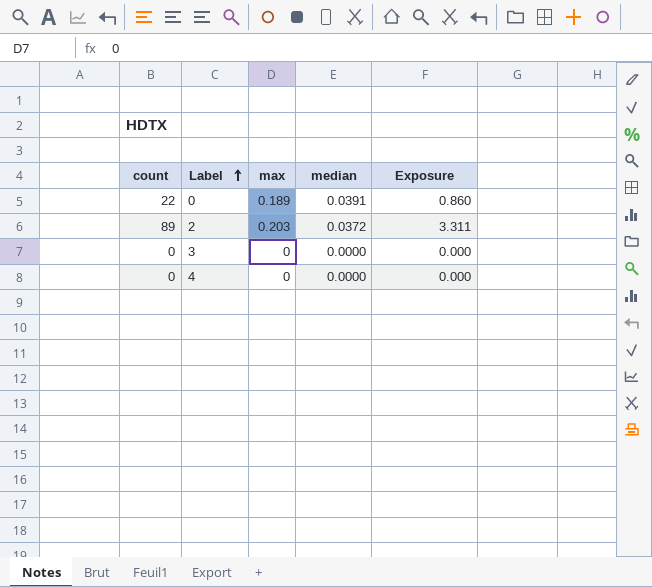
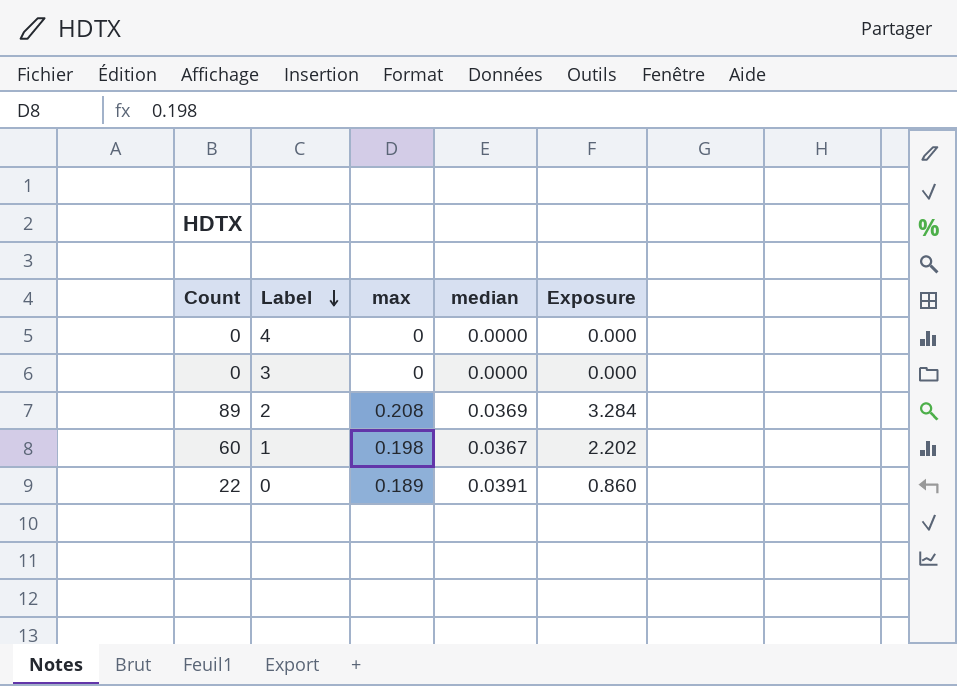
row order: Label ascending -> Label descending
column name: count -> Count
2 | max: 0.203 -> 0.208
2 | median: 0.0372 -> 0.0369
2 | Exposure: 3.311 -> 3.284
row 1: none -> 60 | 0.198 | 0.0367 | 2.202

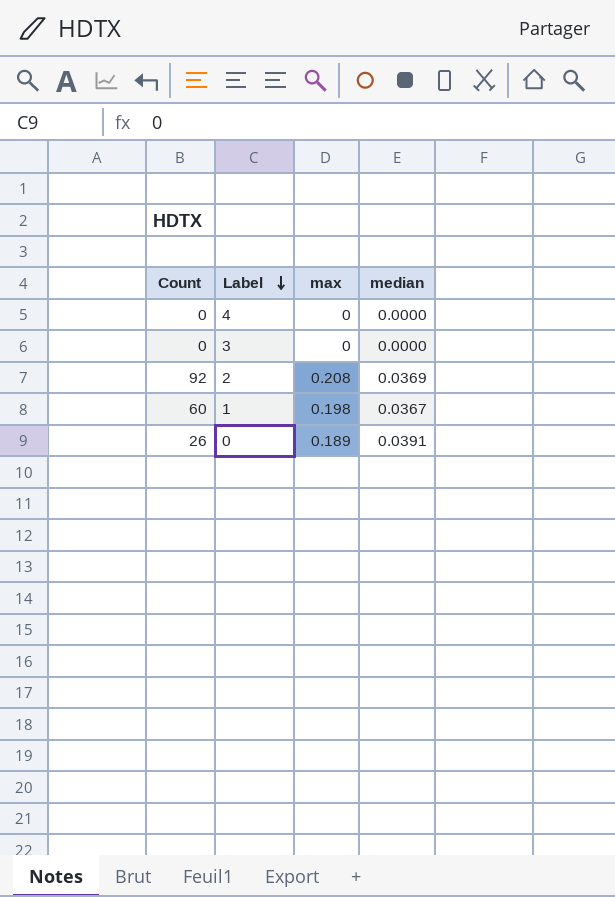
column Exposure | formula: [Count] * [median] -> none
2 | Count: 89 -> 92
0 | Count: 22 -> 26

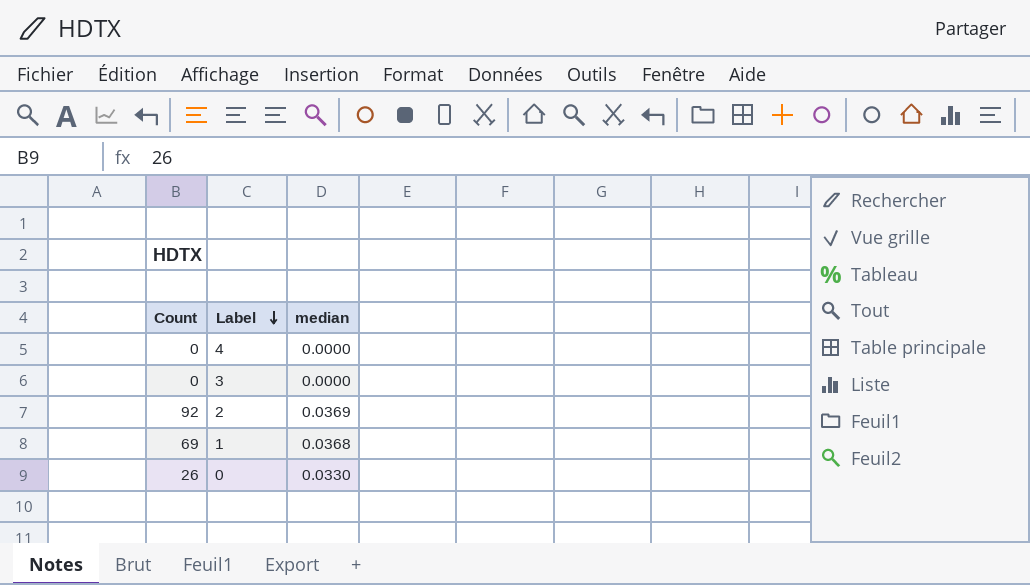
column max | position: 3 -> none
1 | Count: 60 -> 69
1 | median: 0.0367 -> 0.0368
0 | median: 0.0391 -> 0.0330

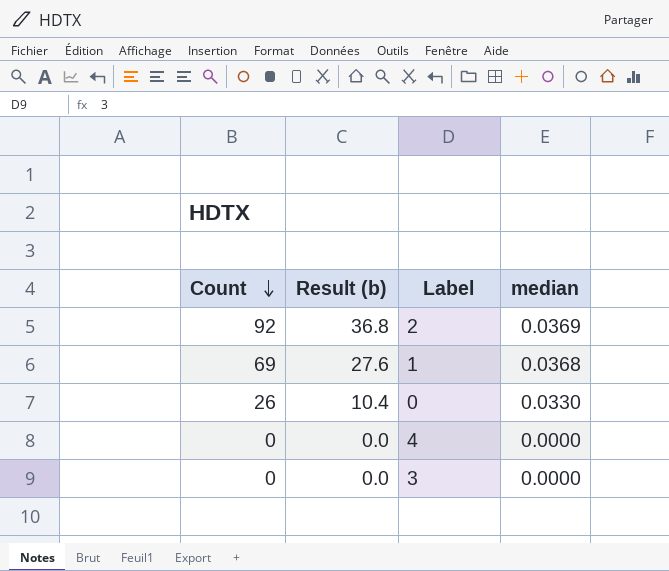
row order: Label descending -> Count descending
column Result (b) | formula: none -> [Count] * 0.4

